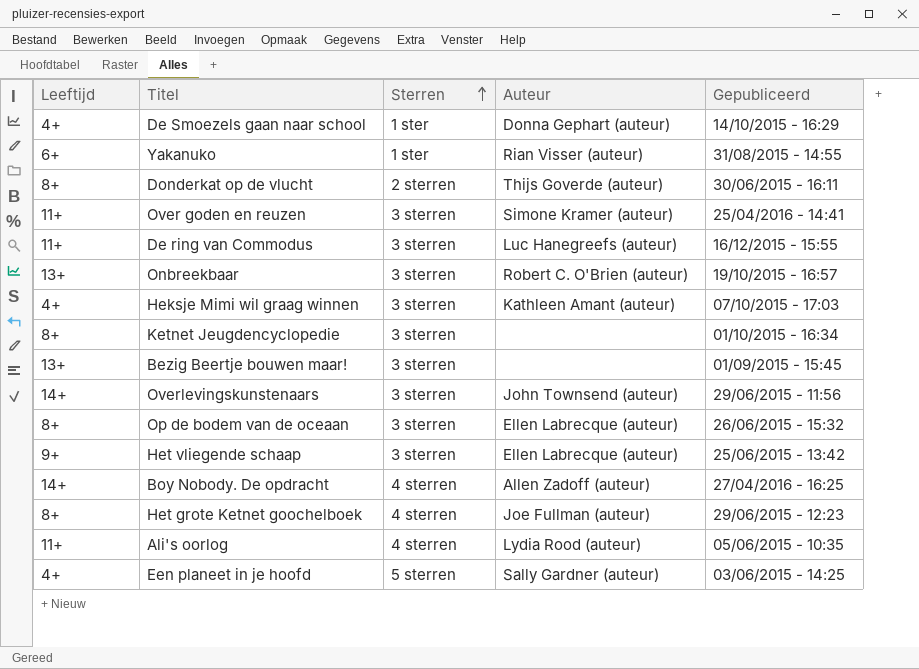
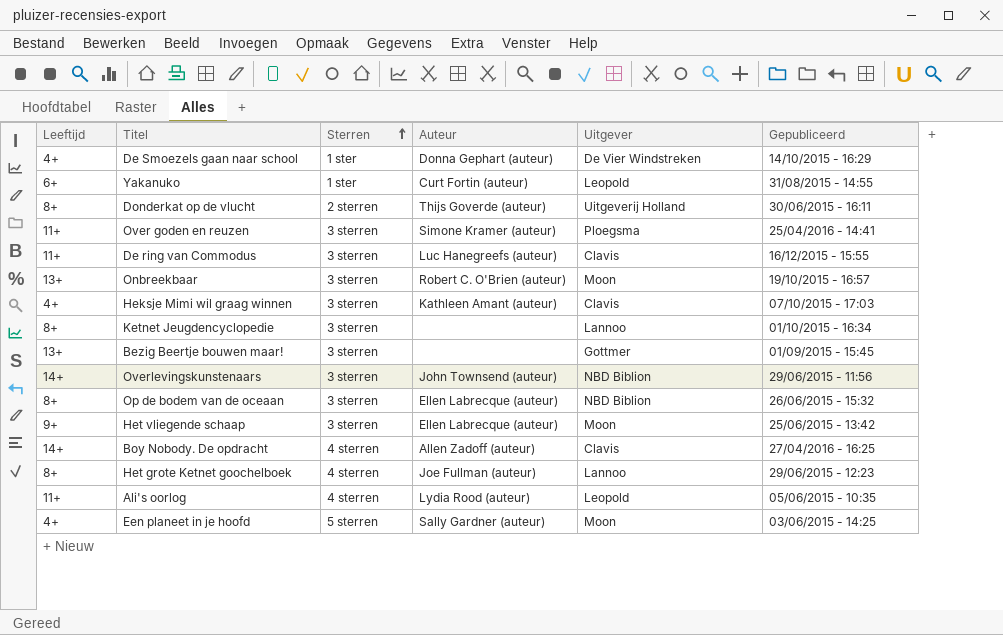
column Uitgever | position: none -> 5
Yakanuko | Auteur: Rian Visser (auteur) -> Curt Fortin (auteur)

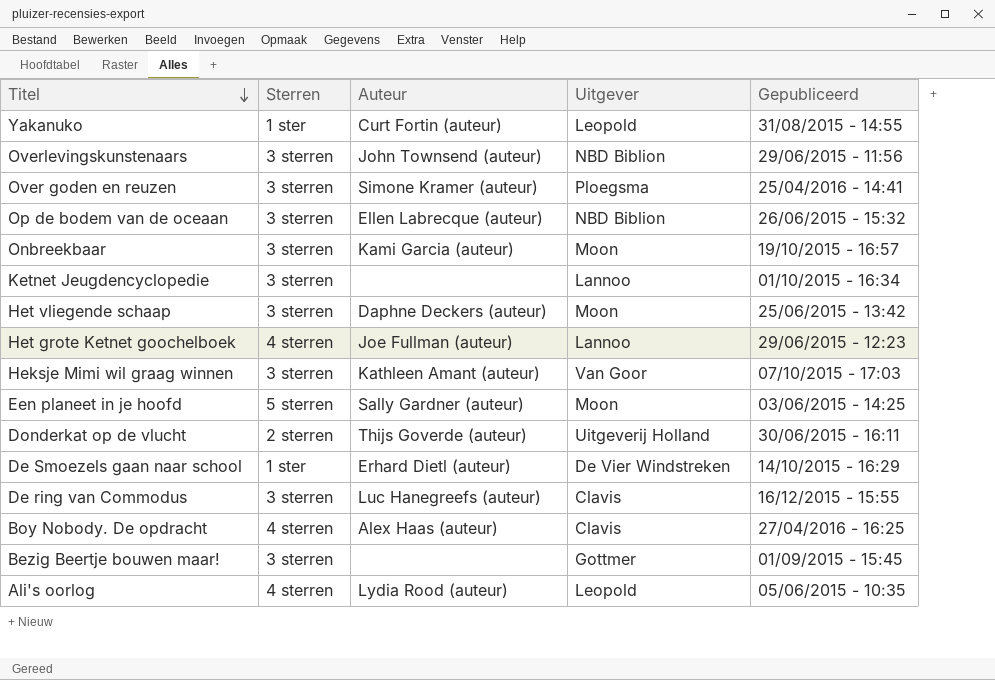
row order: Sterren ascending -> Titel descending
column Leeftijd | position: 1 -> none
Onbreekbaar | Auteur: Robert C. O'Brien (auteur) -> Kami Garcia (auteur)
Het vliegende schaap | Auteur: Ellen Labrecque (auteur) -> Daphne Deckers (auteur)
Heksje Mimi wil graag winnen | Uitgever: Clavis -> Van Goor
De Smoezels gaan naar school | Auteur: Donna Gephart (auteur) -> Erhard Dietl (auteur)
Boy Nobody. De opdracht | Auteur: Allen Zadoff (auteur) -> Alex Haas (auteur)

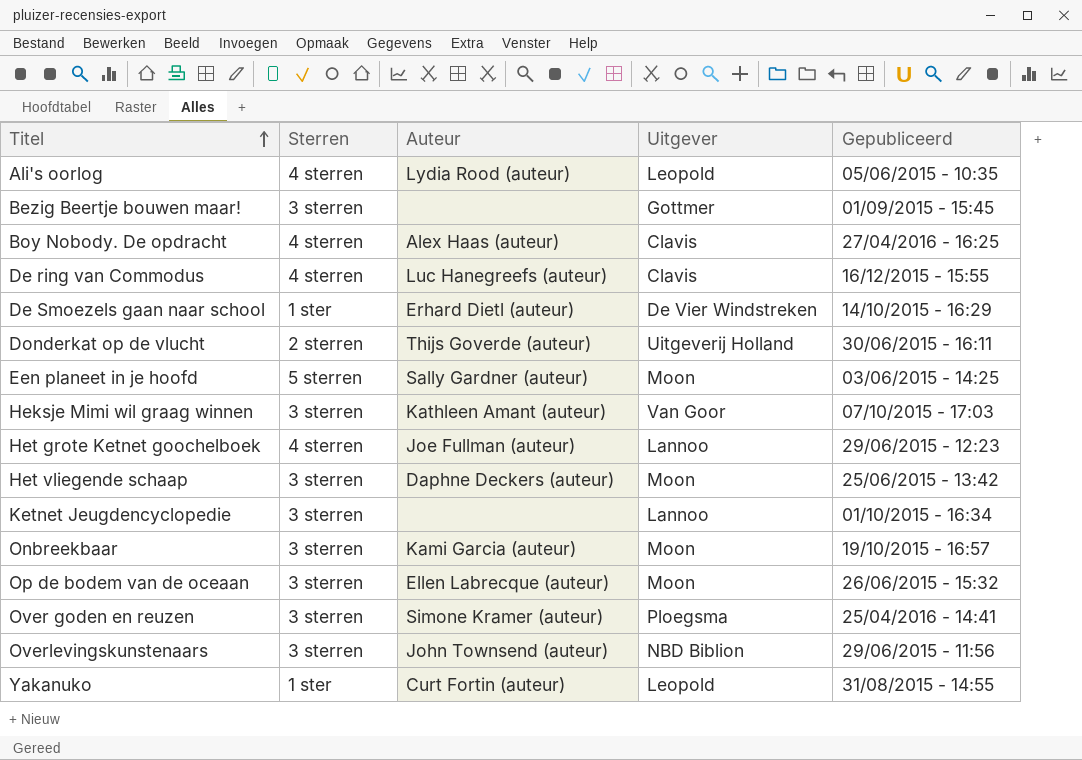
row order: Titel descending -> Titel ascending
De ring van Commodus | Sterren: 3 sterren -> 4 sterren
Op de bodem van de oceaan | Uitgever: NBD Biblion -> Moon

